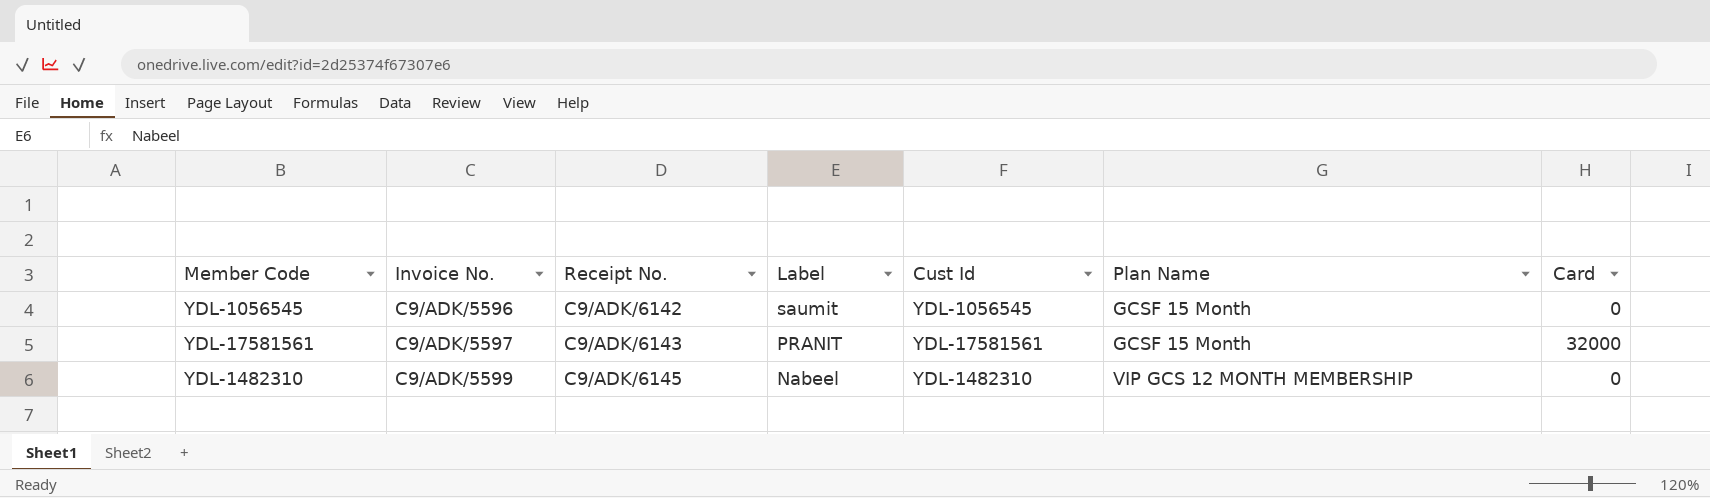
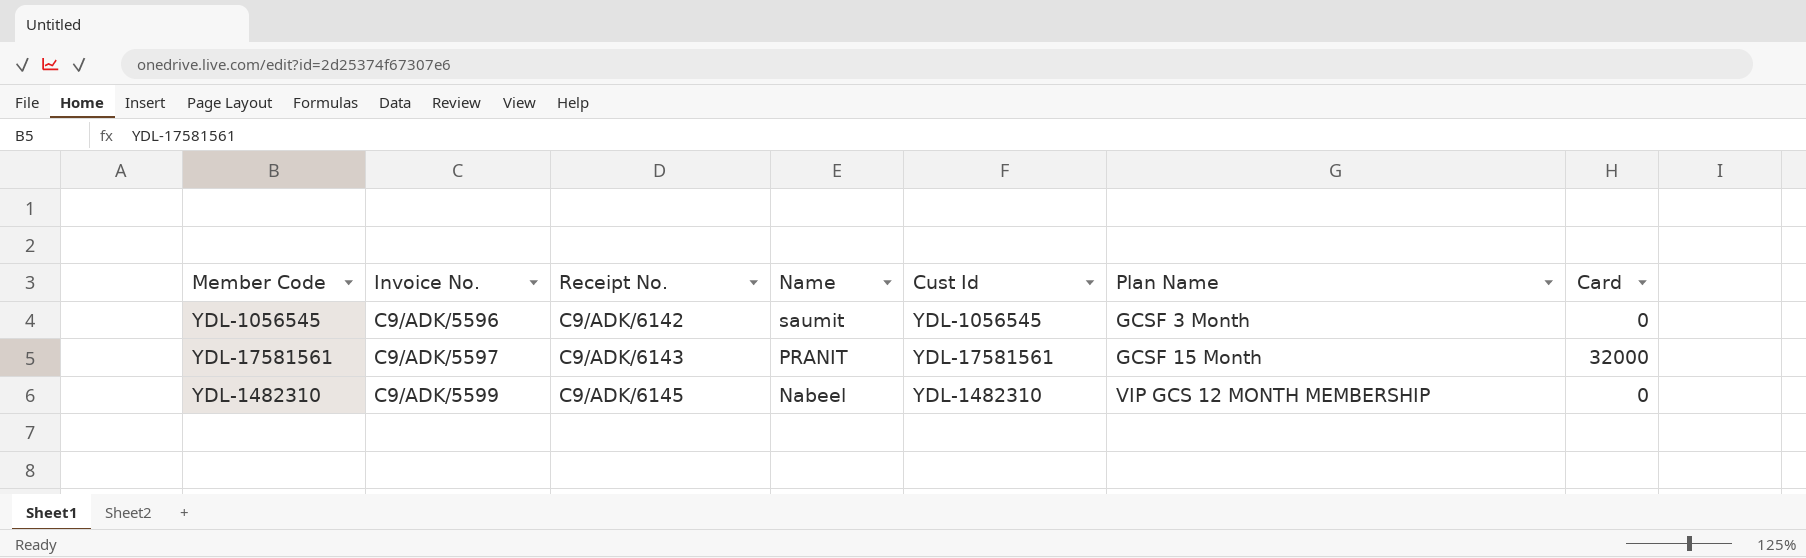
column name: Label -> Name
YDL-1056545 | Plan Name: GCSF 15 Month -> GCSF 3 Month

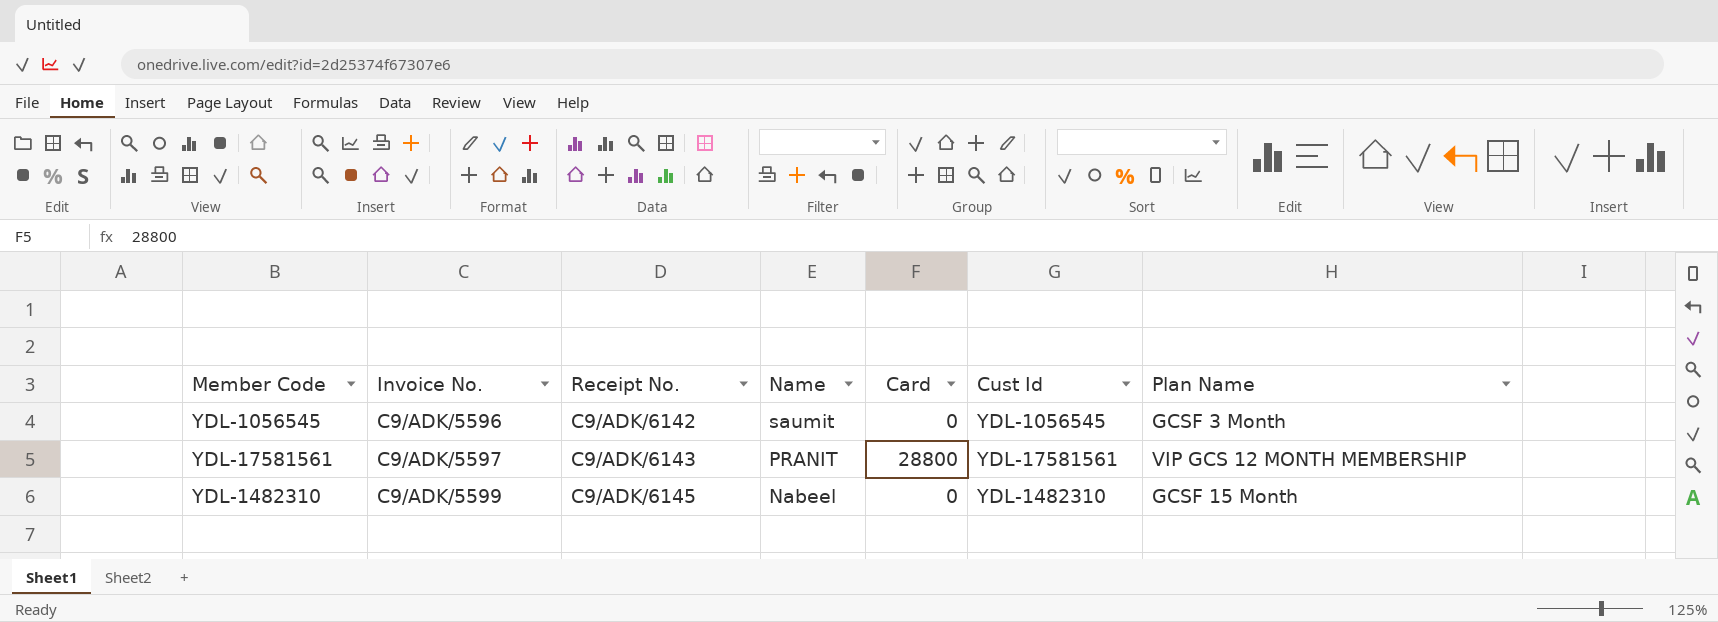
column Card | position: 7 -> 5
YDL-17581561 | Card: 32000 -> 28800
YDL-17581561 | Plan Name: GCSF 15 Month -> VIP GCS 12 MONTH MEMBERSHIP
YDL-1482310 | Plan Name: VIP GCS 12 MONTH MEMBERSHIP -> GCSF 15 Month

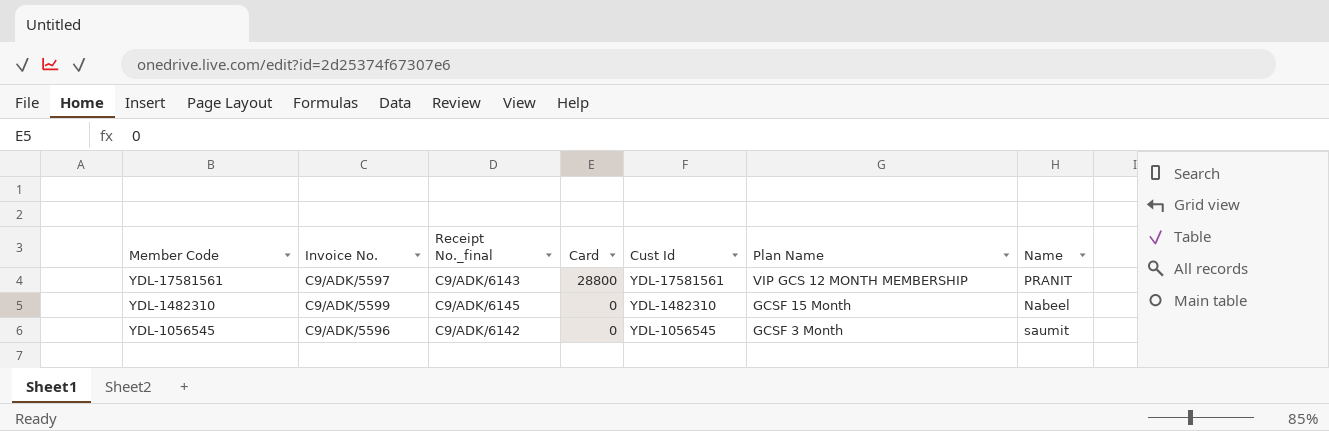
row order: Invoice No. ascending -> Member Code descending
column name: Receipt No. -> Receipt No._final
column Name | position: 4 -> 7

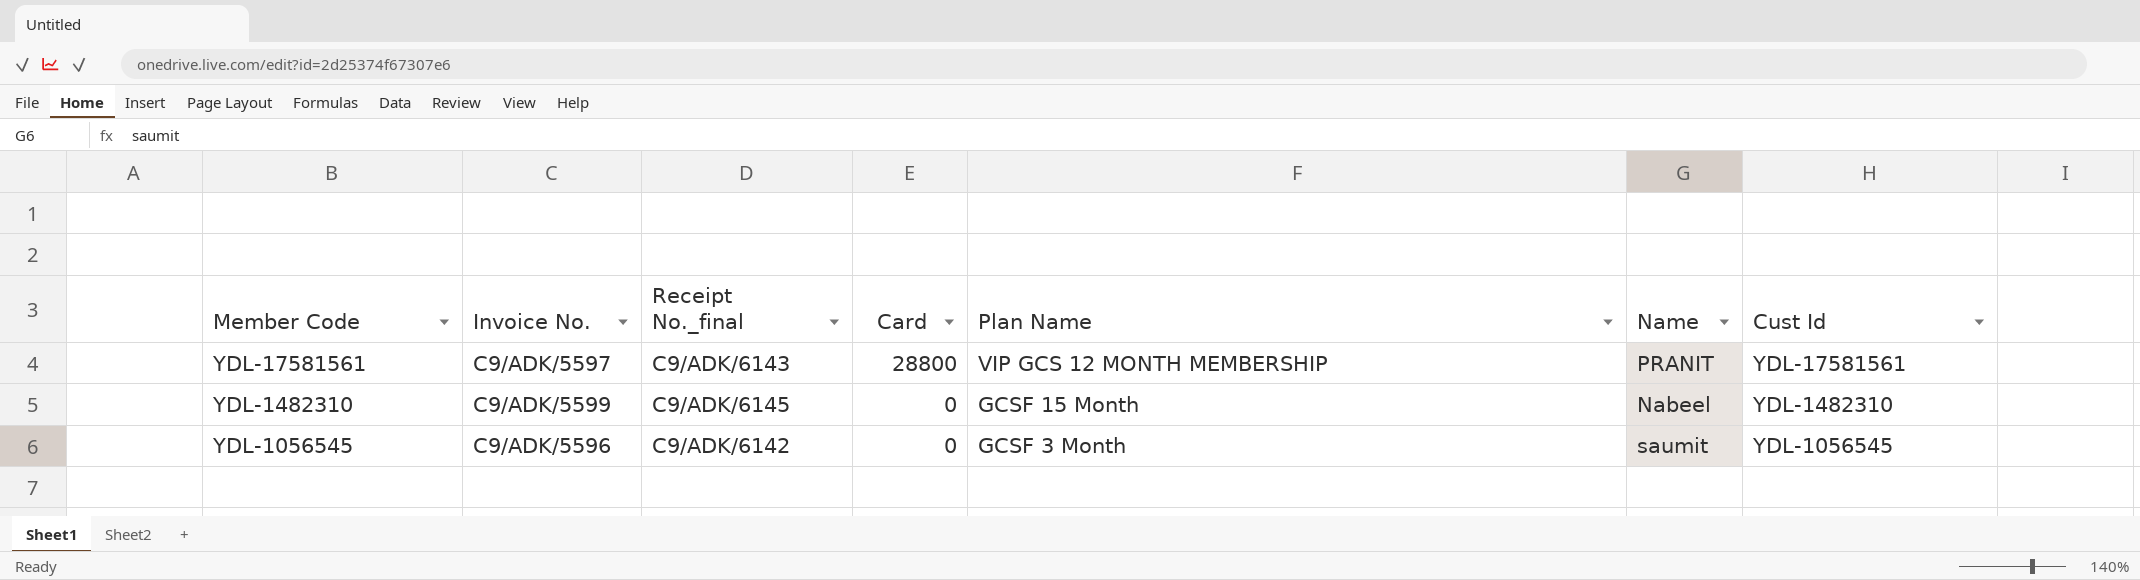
column Cust Id | position: 5 -> 7

